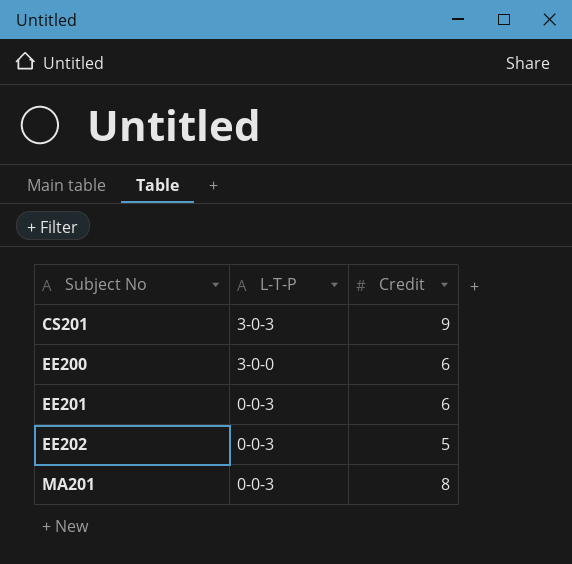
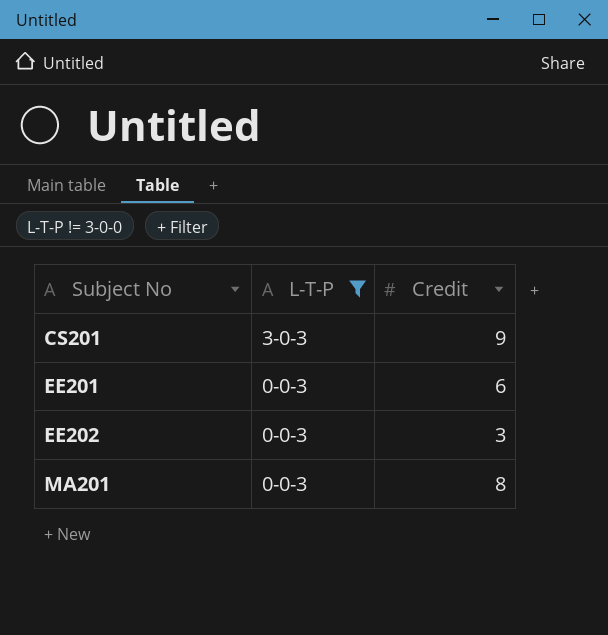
filter: none -> L-T-P != 3-0-0
EE202 | Credit: 5 -> 3

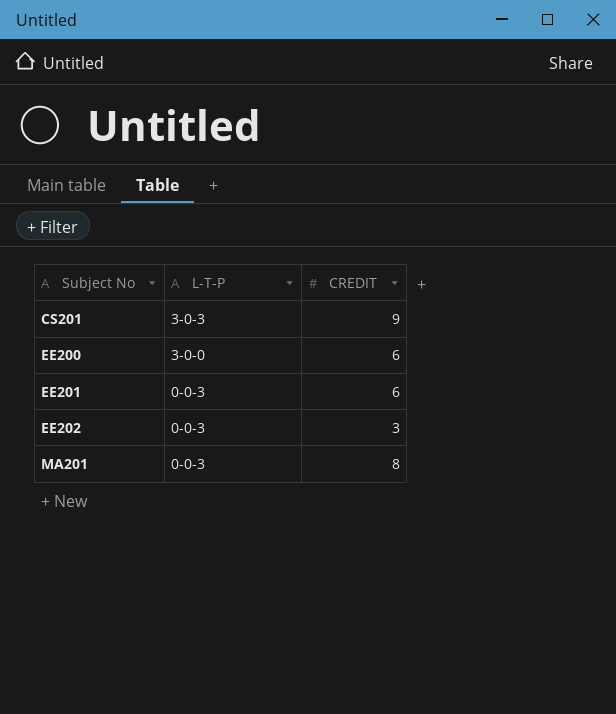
filter: L-T-P != 3-0-0 -> none
column name: Credit -> CREDIT

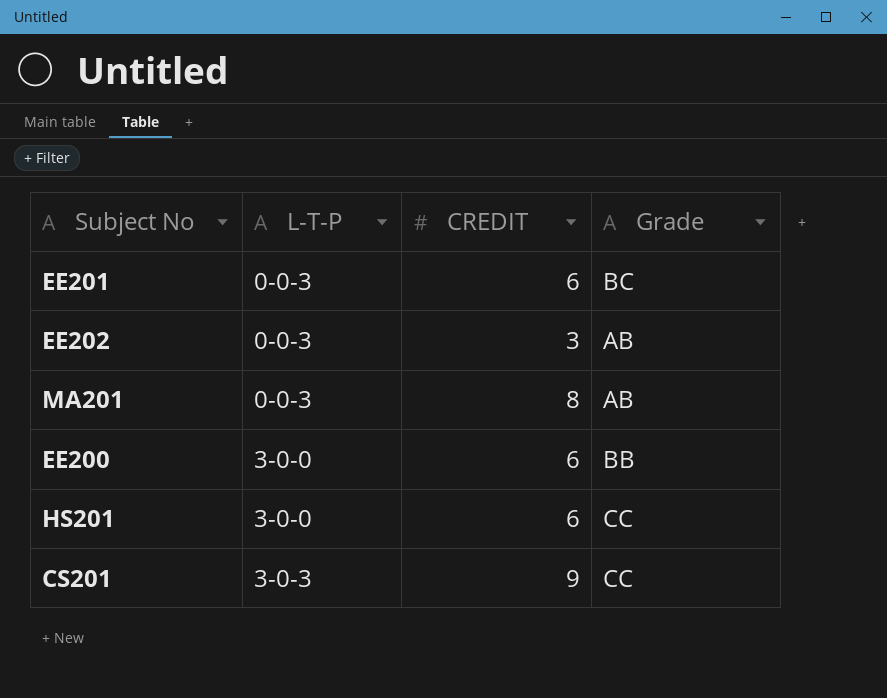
row order: Subject No ascending -> L-T-P ascending
column Grade | position: none -> 4
row HS201: none -> 3-0-0 | 6 | CC

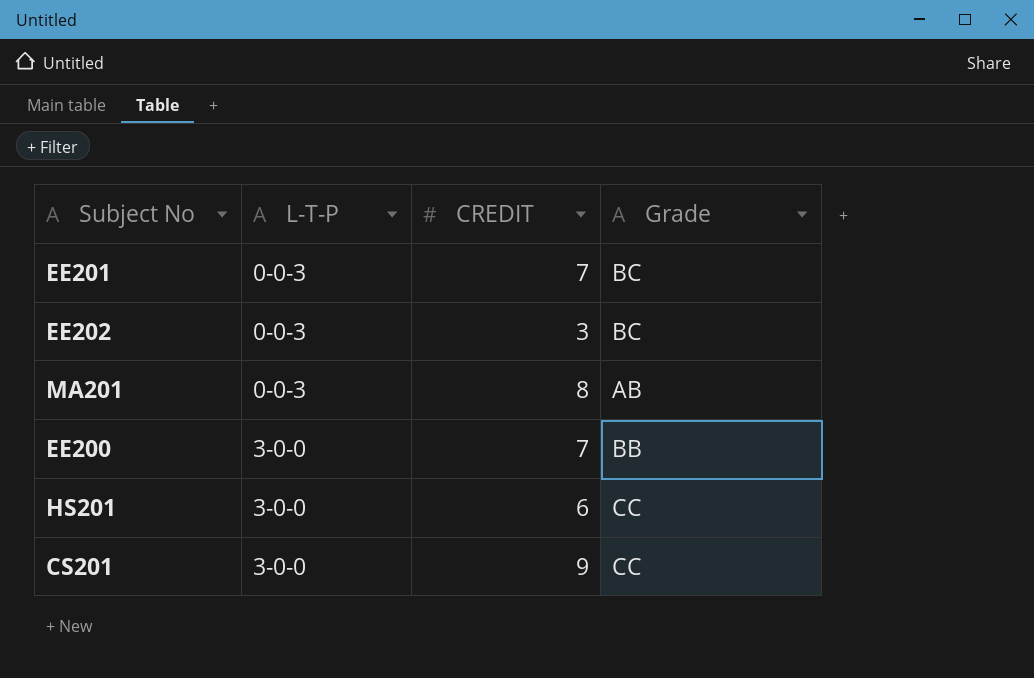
EE201 | CREDIT: 6 -> 7
EE202 | Grade: AB -> BC
EE200 | CREDIT: 6 -> 7
CS201 | L-T-P: 3-0-3 -> 3-0-0

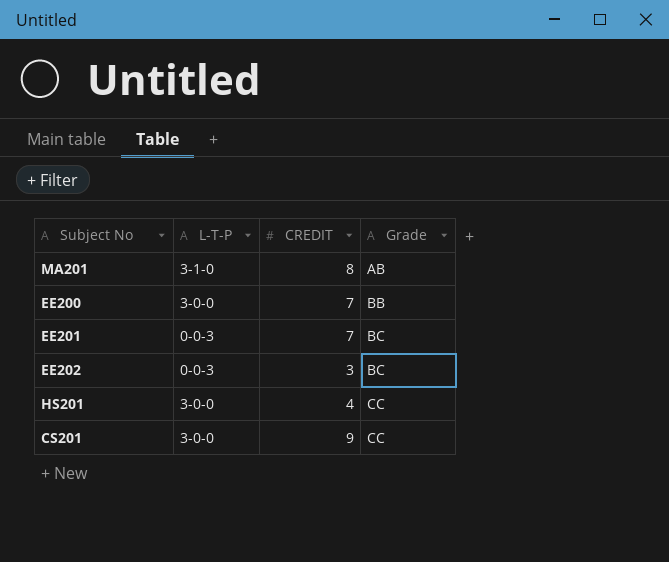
row order: L-T-P ascending -> Grade ascending
MA201 | L-T-P: 0-0-3 -> 3-1-0
HS201 | CREDIT: 6 -> 4

